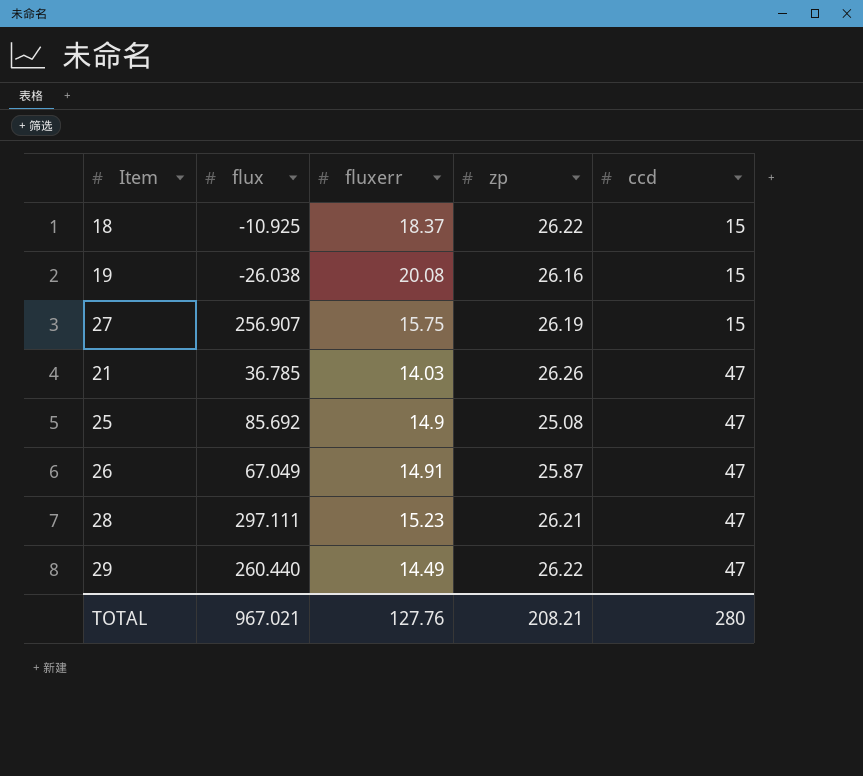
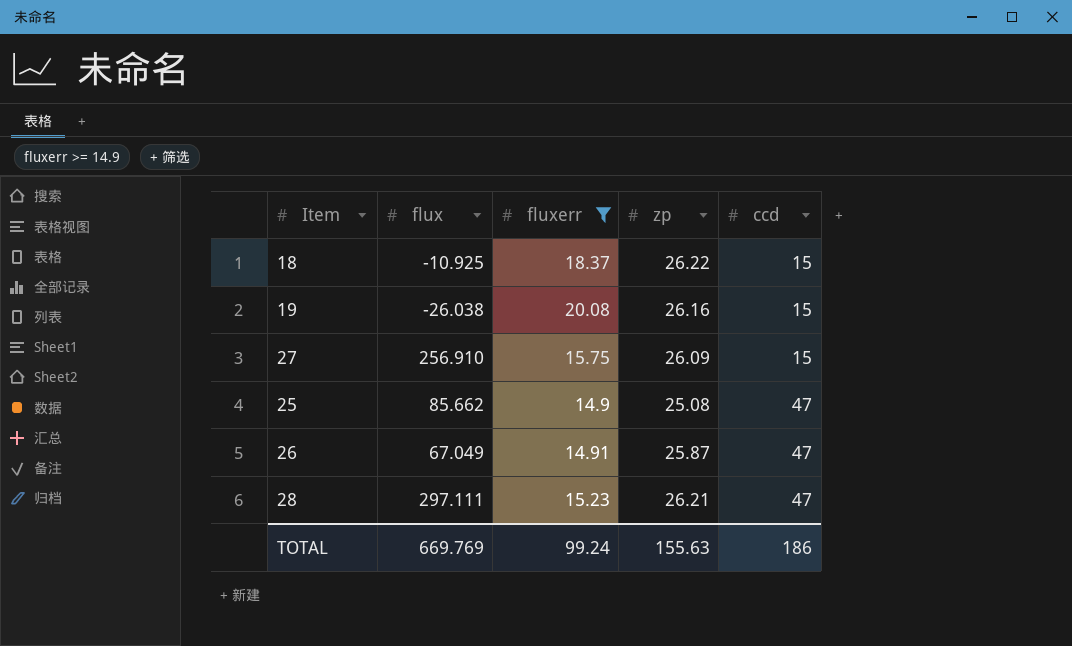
filter: none -> fluxerr >= 14.9
27 | flux: 256.907 -> 256.910
27 | zp: 26.19 -> 26.09
25 | flux: 85.692 -> 85.662
TOTAL | flux: 967.021 -> 669.769
TOTAL | fluxerr: 127.76 -> 99.24
TOTAL | zp: 208.21 -> 155.63
TOTAL | ccd: 280 -> 186

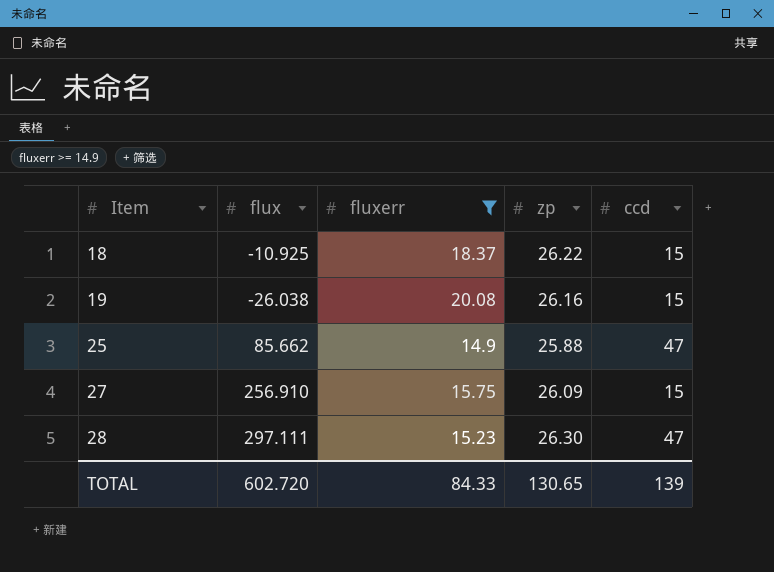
row order: ccd ascending -> Item ascending
row 26: 67.049 | 14.91 | 25.87 | 47 -> none
25 | zp: 25.08 -> 25.88
28 | zp: 26.21 -> 26.30
TOTAL | flux: 669.769 -> 602.720
TOTAL | fluxerr: 99.24 -> 84.33
TOTAL | zp: 155.63 -> 130.65
TOTAL | ccd: 186 -> 139

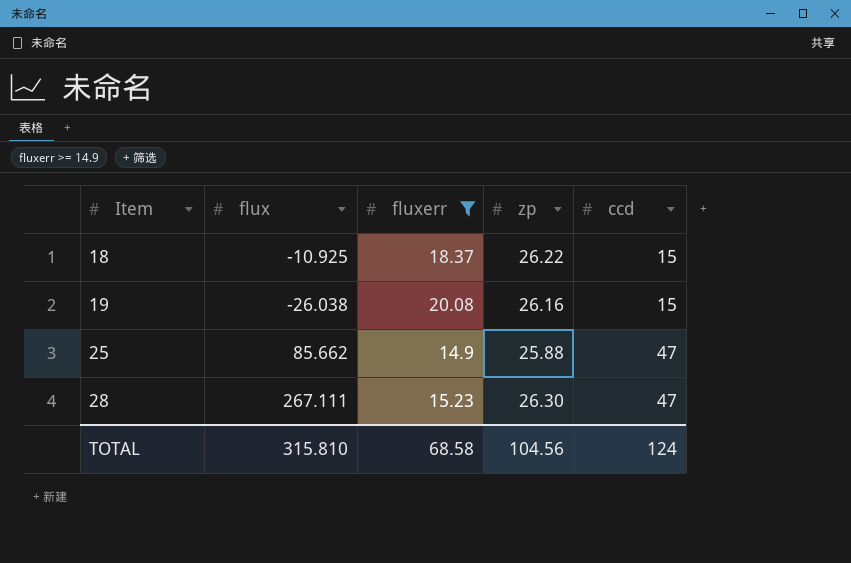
row 27: 256.910 | 15.75 | 26.09 | 15 -> none
28 | flux: 297.111 -> 267.111
TOTAL | flux: 602.720 -> 315.810
TOTAL | fluxerr: 84.33 -> 68.58
TOTAL | zp: 130.65 -> 104.56
TOTAL | ccd: 139 -> 124

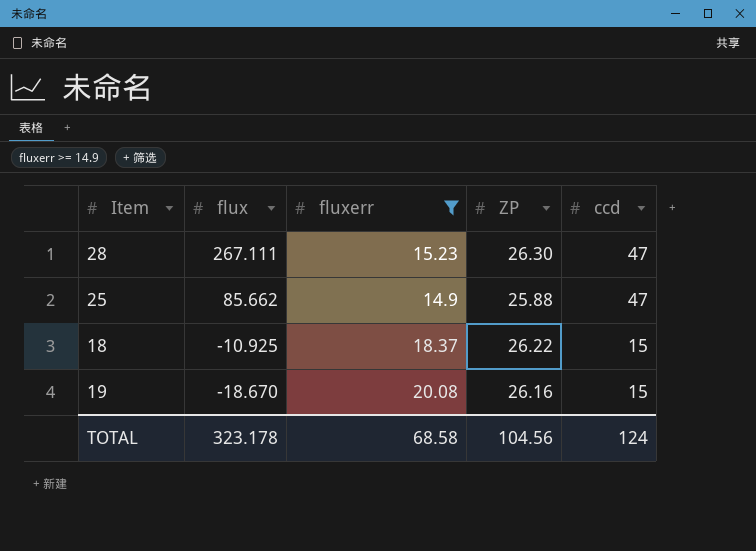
row order: Item ascending -> flux descending
column name: zp -> ZP
19 | flux: -26.038 -> -18.670
TOTAL | flux: 315.810 -> 323.178

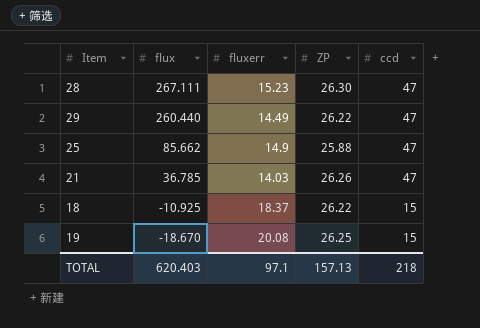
filter: fluxerr >= 14.9 -> none
19 | ZP: 26.16 -> 26.25
TOTAL | flux: 323.178 -> 620.403
TOTAL | fluxerr: 68.58 -> 97.1
TOTAL | ZP: 104.56 -> 157.13
TOTAL | ccd: 124 -> 218

